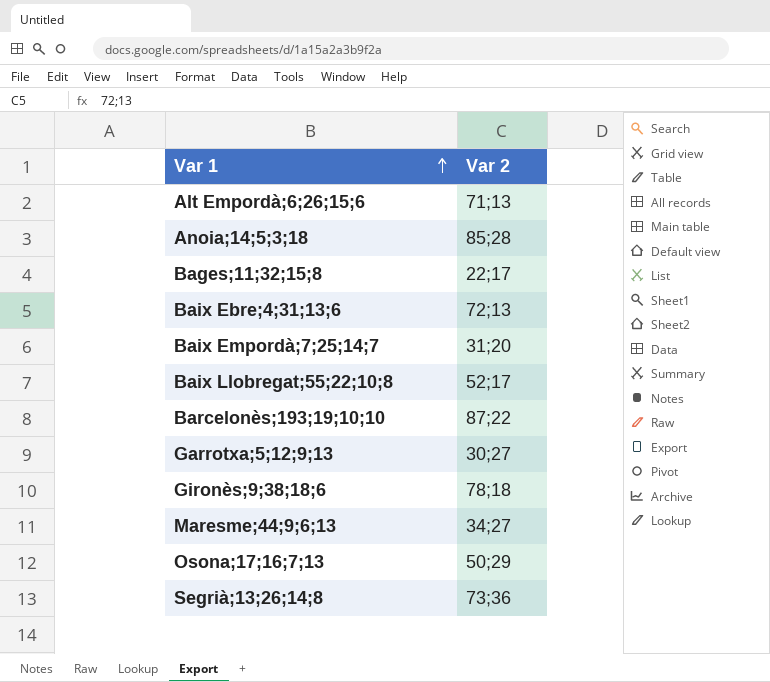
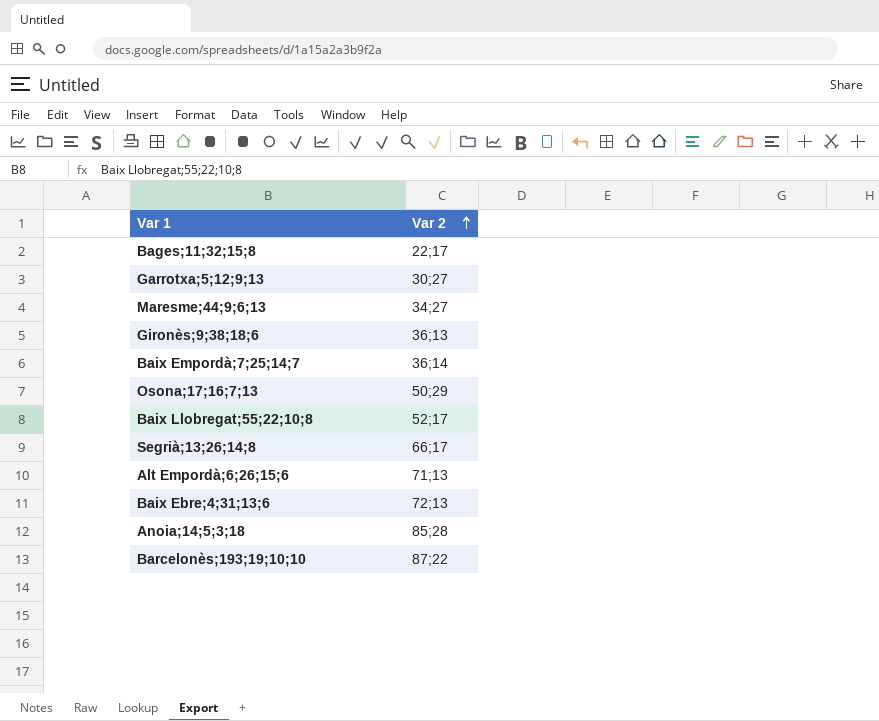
row order: Var 1 ascending -> Var 2 ascending
Gironès;9;38;18;6 | Var 2: 78;18 -> 36;13
Baix Empordà;7;25;14;7 | Var 2: 31;20 -> 36;14
Segrià;13;26;14;8 | Var 2: 73;36 -> 66;17

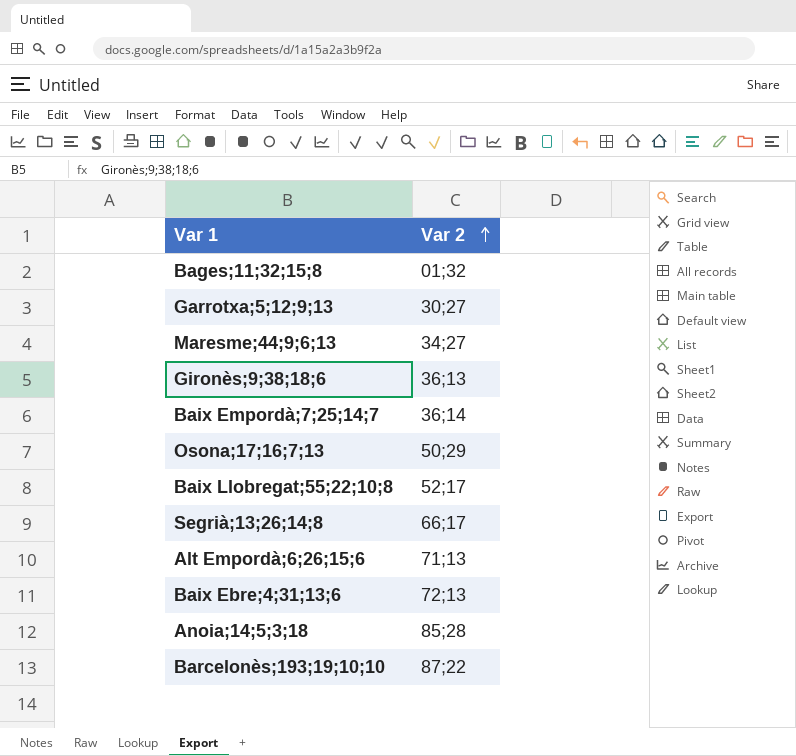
Bages;11;32;15;8 | Var 2: 22;17 -> 01;32

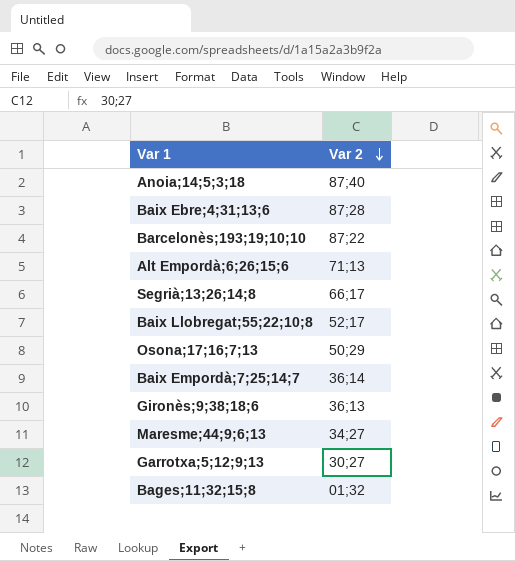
row order: Var 2 ascending -> Var 2 descending
Anoia;14;5;3;18 | Var 2: 85;28 -> 87;40
Baix Ebre;4;31;13;6 | Var 2: 72;13 -> 87;28

